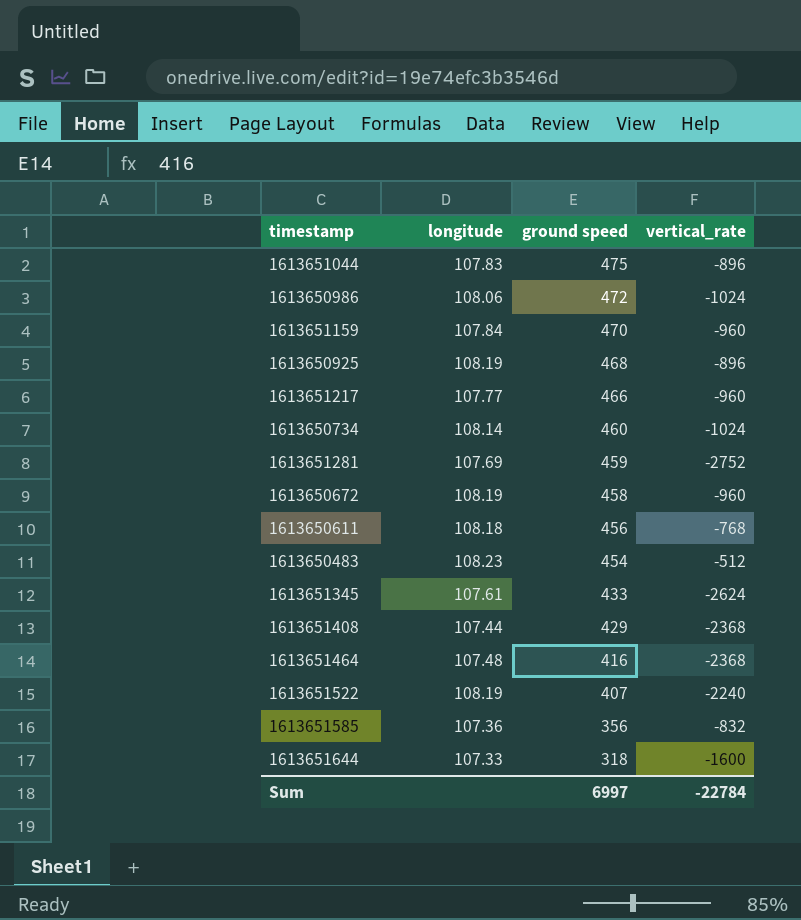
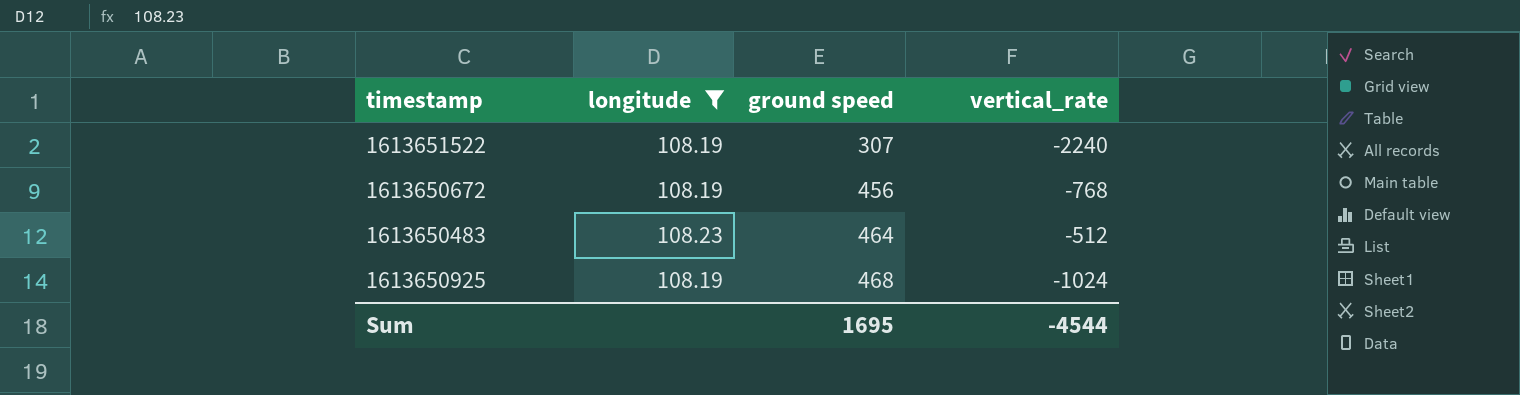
filter: none -> longitude >= 108.19
row order: ground speed descending -> ground speed ascending
1613651522 | ground speed: 407 -> 307
1613650672 | ground speed: 458 -> 456
1613650672 | vertical_rate: -960 -> -768
1613650483 | ground speed: 454 -> 464
1613650925 | vertical_rate: -896 -> -1024
Sum | ground speed: 6997 -> 1695
Sum | vertical_rate: -22784 -> -4544

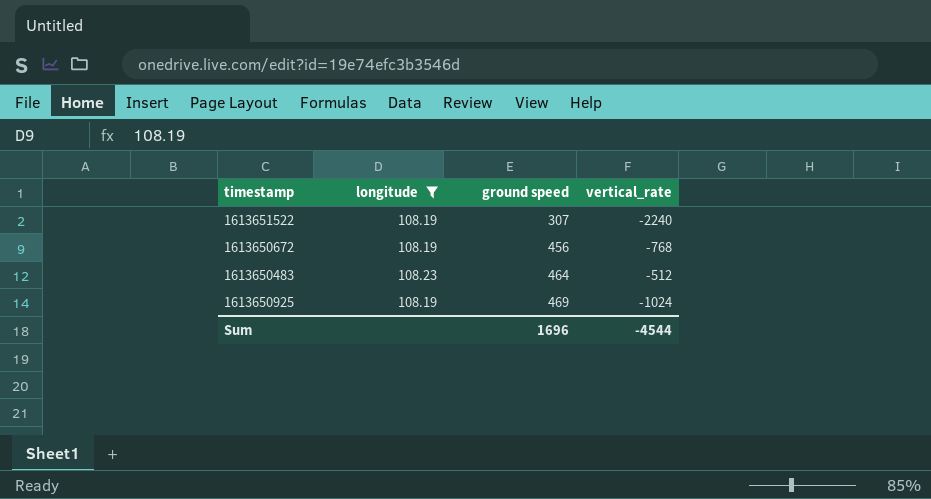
1613650925 | ground speed: 468 -> 469
Sum | ground speed: 1695 -> 1696

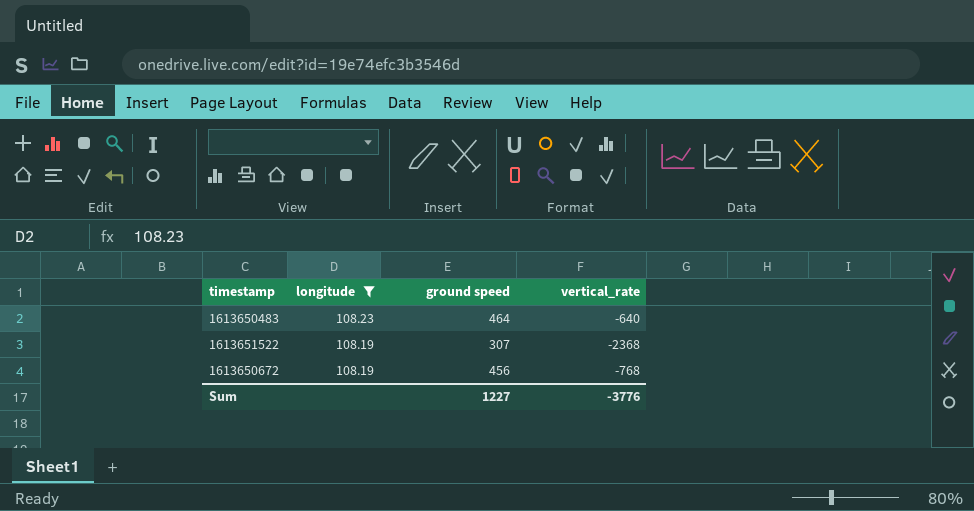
row order: ground speed ascending -> longitude descending
row 1613650925: 108.19 | 469 | -1024 -> none
1613650483 | vertical_rate: -512 -> -640
1613651522 | vertical_rate: -2240 -> -2368
Sum | ground speed: 1696 -> 1227
Sum | vertical_rate: -4544 -> -3776

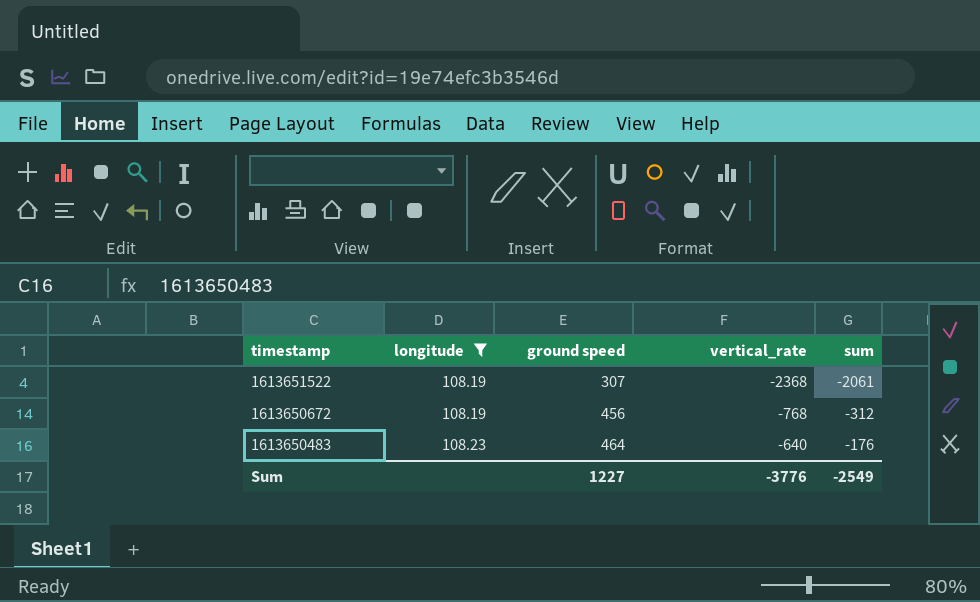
row order: longitude descending -> timestamp descending
column sum | formula: none -> [ground speed] + [vertical_rate]

